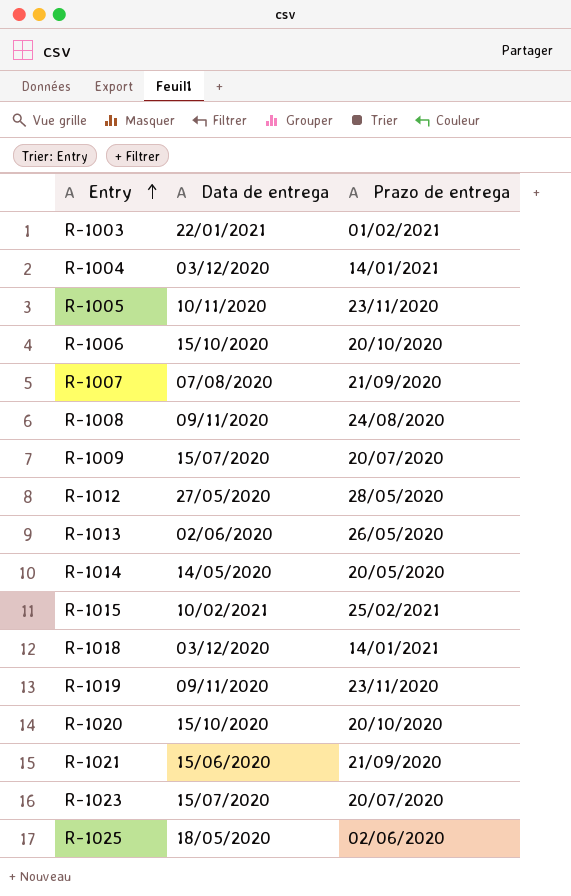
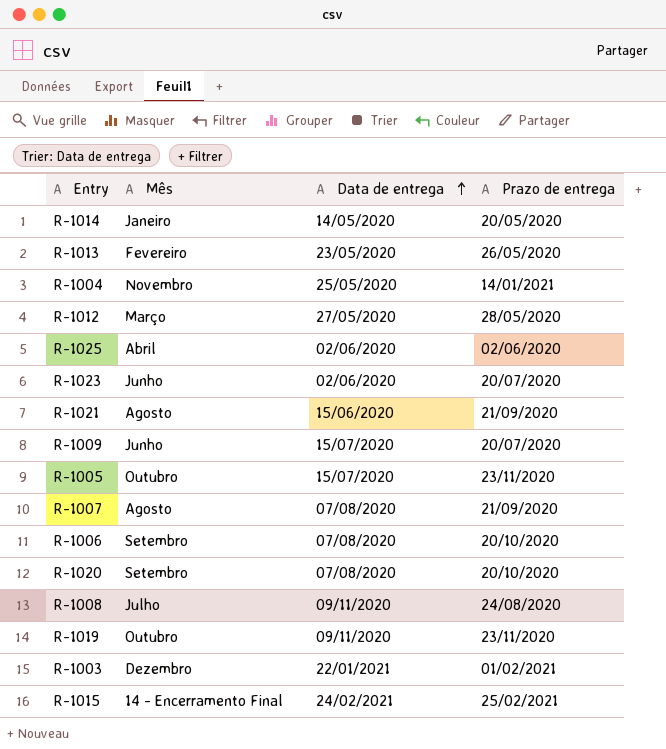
row order: Entry ascending -> Data de entrega ascending
column Mês | position: none -> 2
row R-1018: 03/12/2020 | 14/01/2021 -> none
R-1013 | Data de entrega: 02/06/2020 -> 23/05/2020
R-1004 | Data de entrega: 03/12/2020 -> 25/05/2020
R-1025 | Data de entrega: 18/05/2020 -> 02/06/2020
R-1023 | Data de entrega: 15/07/2020 -> 02/06/2020
R-1005 | Data de entrega: 10/11/2020 -> 15/07/2020
R-1006 | Data de entrega: 15/10/2020 -> 07/08/2020
R-1020 | Data de entrega: 15/10/2020 -> 07/08/2020
R-1015 | Data de entrega: 10/02/2021 -> 24/02/2021

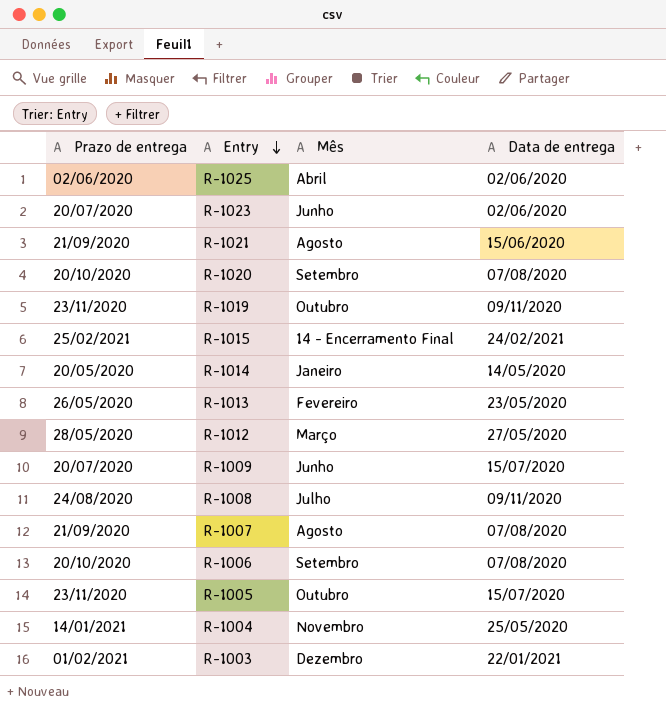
row order: Data de entrega ascending -> Entry descending
column Prazo de entrega | position: 4 -> 1

